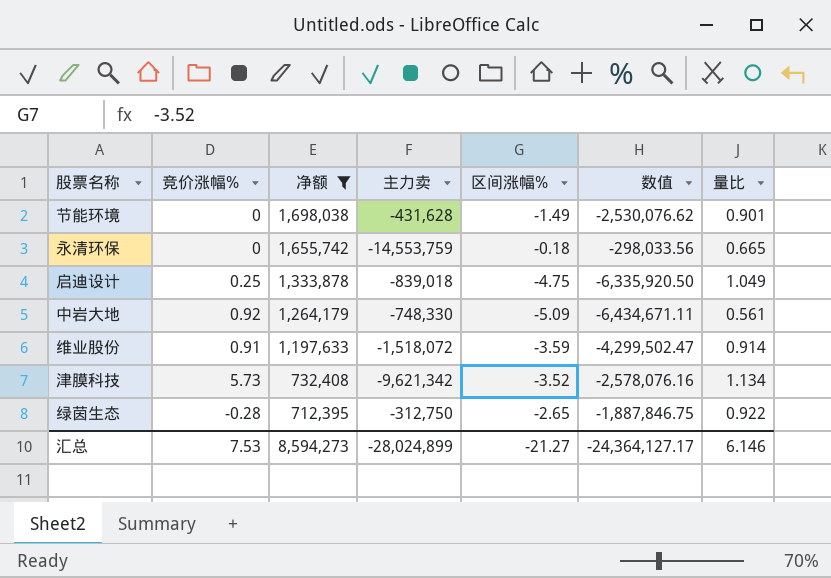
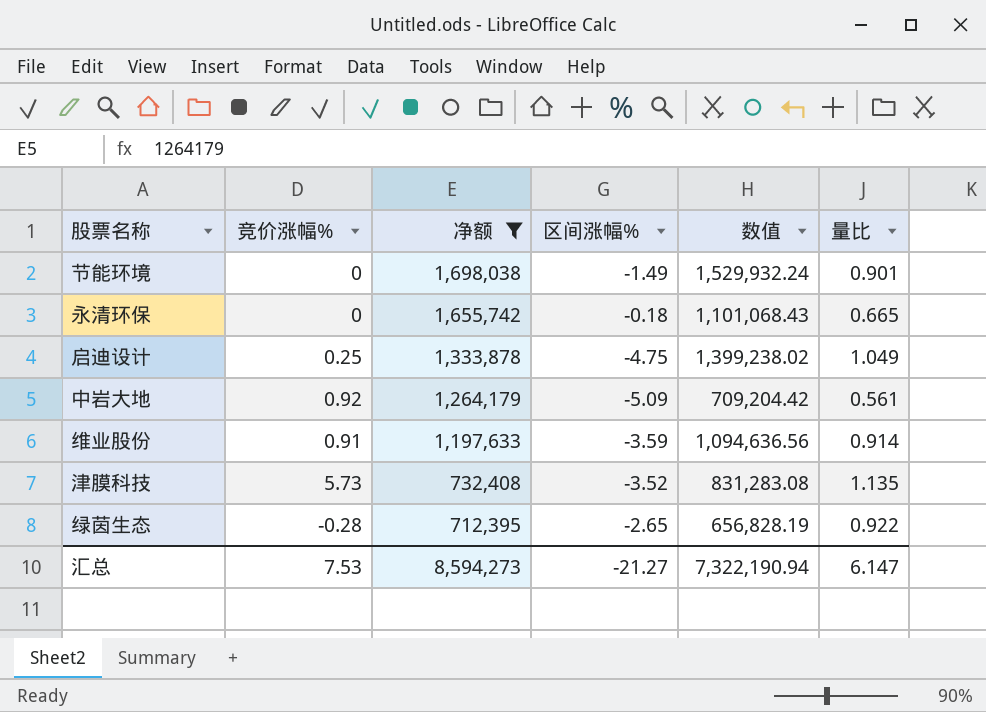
column 主力卖 | position: 4 -> none
column 数值 | formula: [净额] * [区间涨幅%] -> [净额] * [量比]
津膜科技 | 量比: 1.134 -> 1.135
汇总 | 数值: -24,364,127.17 -> 7,322,190.94
汇总 | 量比: 6.146 -> 6.147

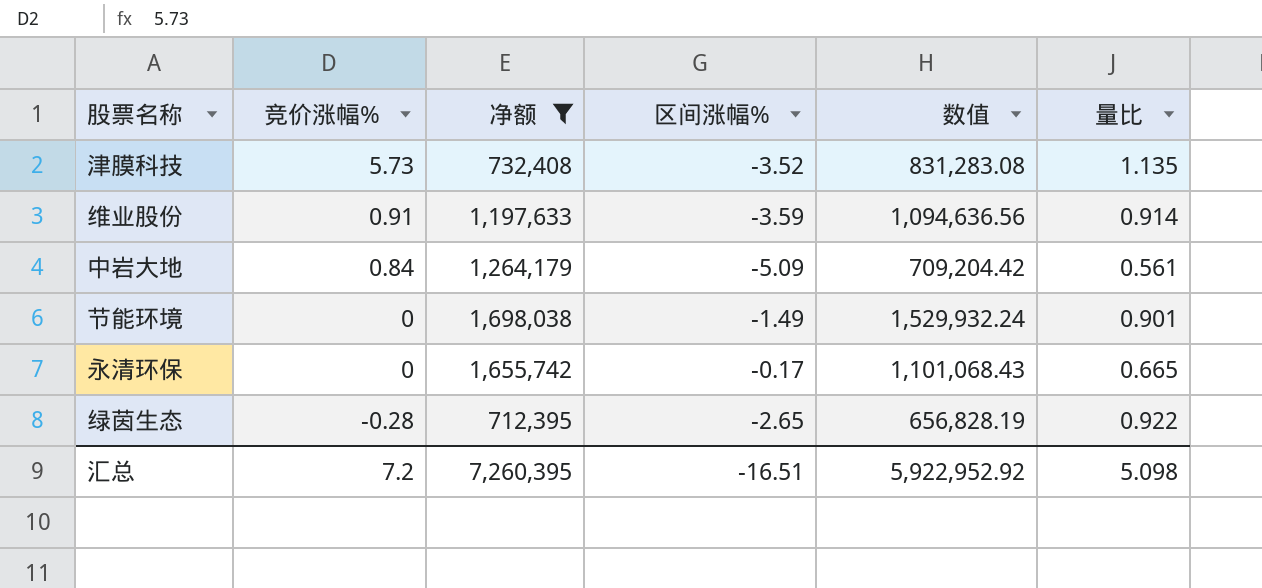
row order: 净额 descending -> 竞价涨幅% descending
row 启迪设计: 0.25 | 1,333,878 | -4.75 | 1,399,238.02 | 1.049 -> none
中岩大地 | 竞价涨幅%: 0.92 -> 0.84
永清环保 | 区间涨幅%: -0.18 -> -0.17
汇总 | 竞价涨幅%: 7.53 -> 7.2
汇总 | 净额: 8,594,273 -> 7,260,395
汇总 | 区间涨幅%: -21.27 -> -16.51
汇总 | 数值: 7,322,190.94 -> 5,922,952.92
汇总 | 量比: 6.147 -> 5.098

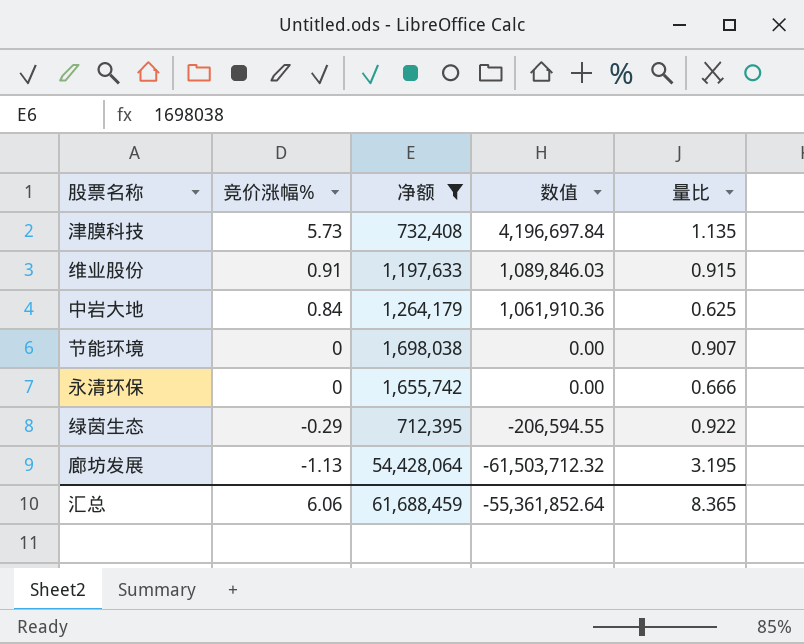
column 区间涨幅% | position: 4 -> none
column 数值 | formula: [净额] * [量比] -> [竞价涨幅%] * [净额]
维业股份 | 量比: 0.914 -> 0.915
中岩大地 | 量比: 0.561 -> 0.625
节能环境 | 量比: 0.901 -> 0.907
永清环保 | 量比: 0.665 -> 0.666
绿茵生态 | 竞价涨幅%: -0.28 -> -0.29
row 廊坊发展: none -> -1.13 | 54,428,064 | -61,503,712.32 | 3.195
汇总 | 竞价涨幅%: 7.2 -> 6.06
汇总 | 净额: 7,260,395 -> 61,688,459
汇总 | 数值: 5,922,952.92 -> -55,361,852.64
汇总 | 量比: 5.098 -> 8.365

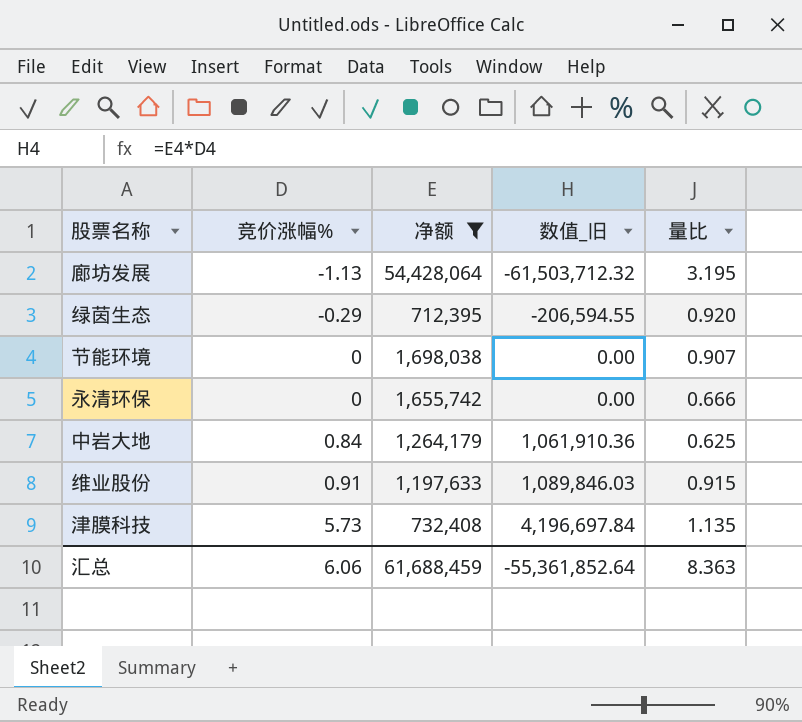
row order: 竞价涨幅% descending -> 竞价涨幅% ascending
column name: 数值 -> 数值_旧
绿茵生态 | 量比: 0.922 -> 0.920
汇总 | 量比: 8.365 -> 8.363

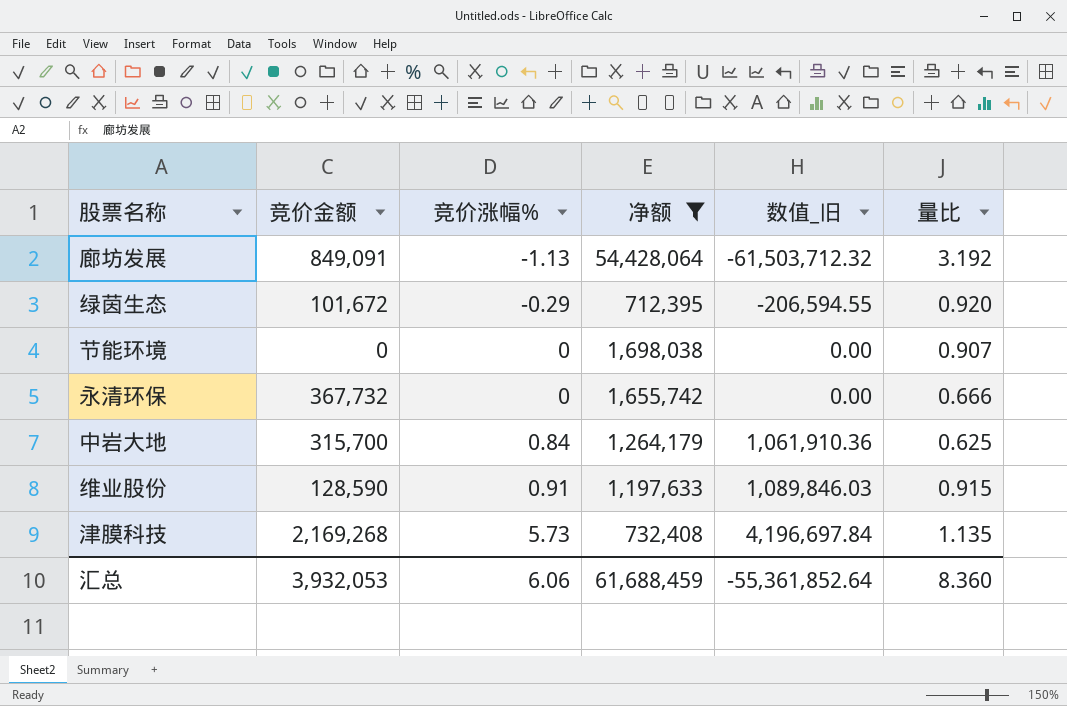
column 竞价金额 | position: none -> 2
廊坊发展 | 量比: 3.195 -> 3.192
汇总 | 量比: 8.363 -> 8.360

